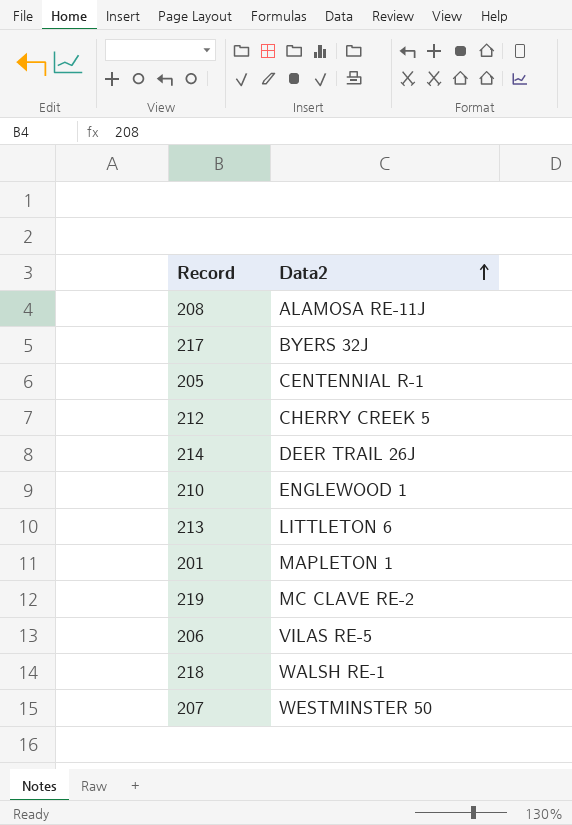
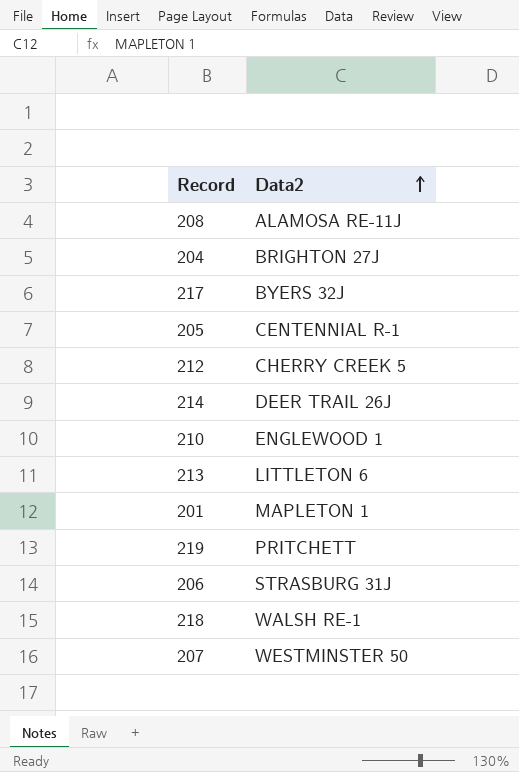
row 204: none -> BRIGHTON 27J
219 | Data2: MC CLAVE RE-2 -> PRITCHETT
206 | Data2: VILAS RE-5 -> STRASBURG 31J

